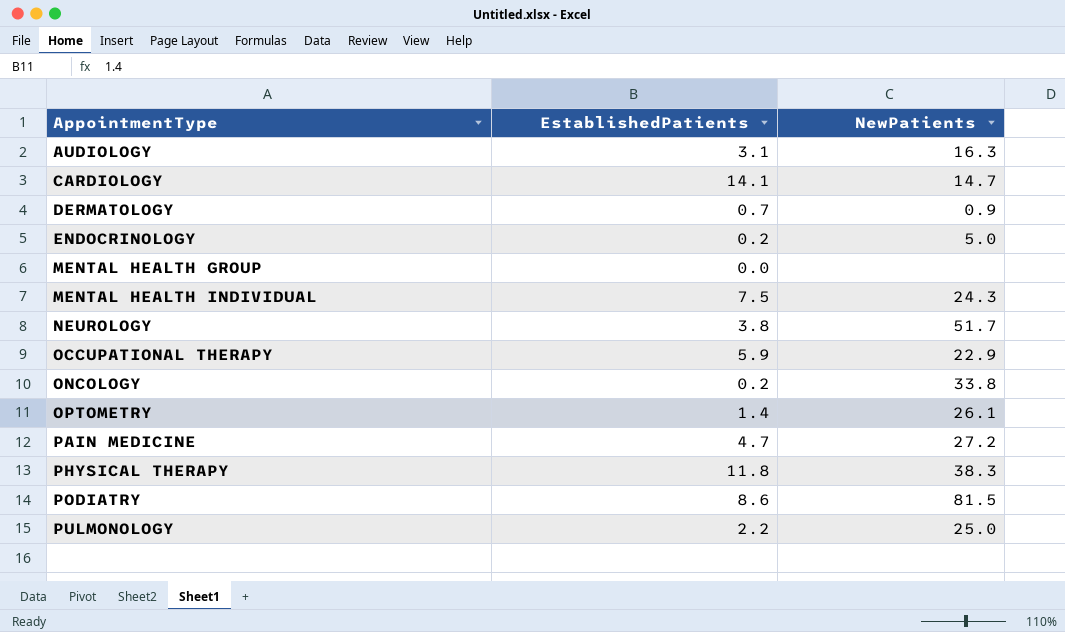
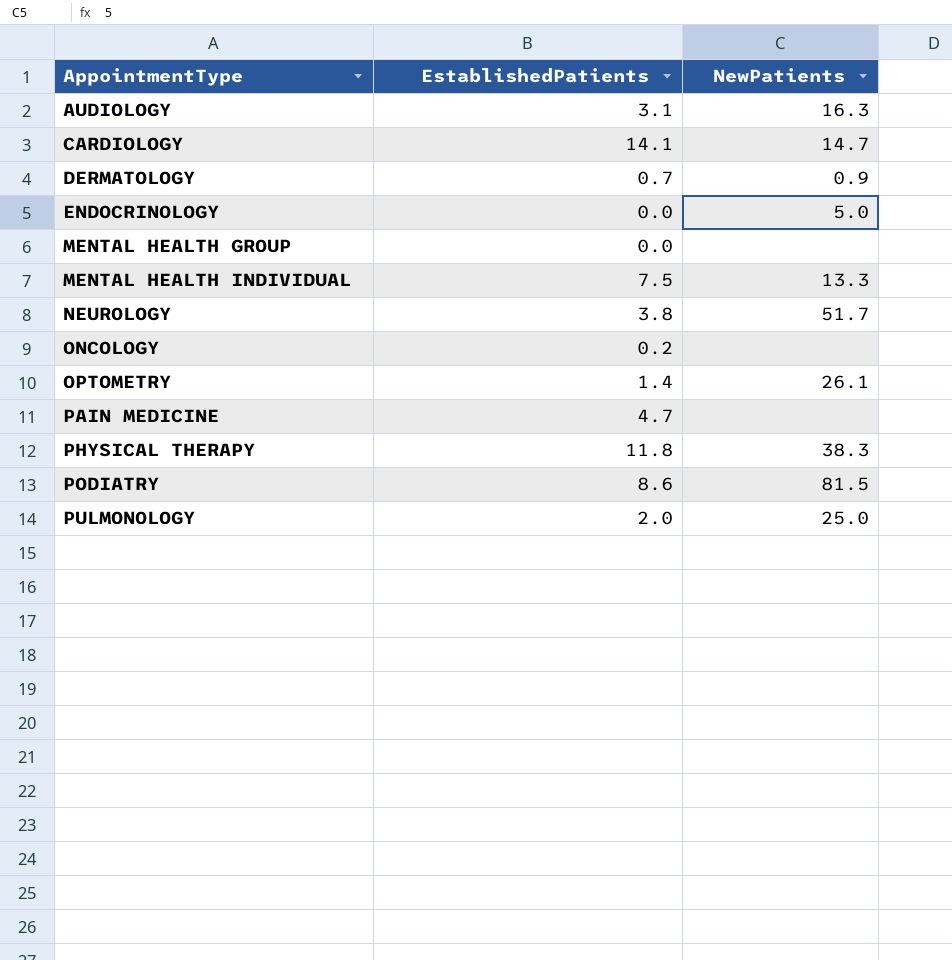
row OCCUPATIONAL THERAPY: 5.9 | 22.9 -> none
ENDOCRINOLOGY | EstablishedPatients: 0.2 -> 0.0
MENTAL HEALTH INDIVIDUAL | NewPatients: 24.3 -> 13.3
ONCOLOGY | NewPatients: 33.8 -> none
PAIN MEDICINE | NewPatients: 27.2 -> none
PULMONOLOGY | EstablishedPatients: 2.2 -> 2.0

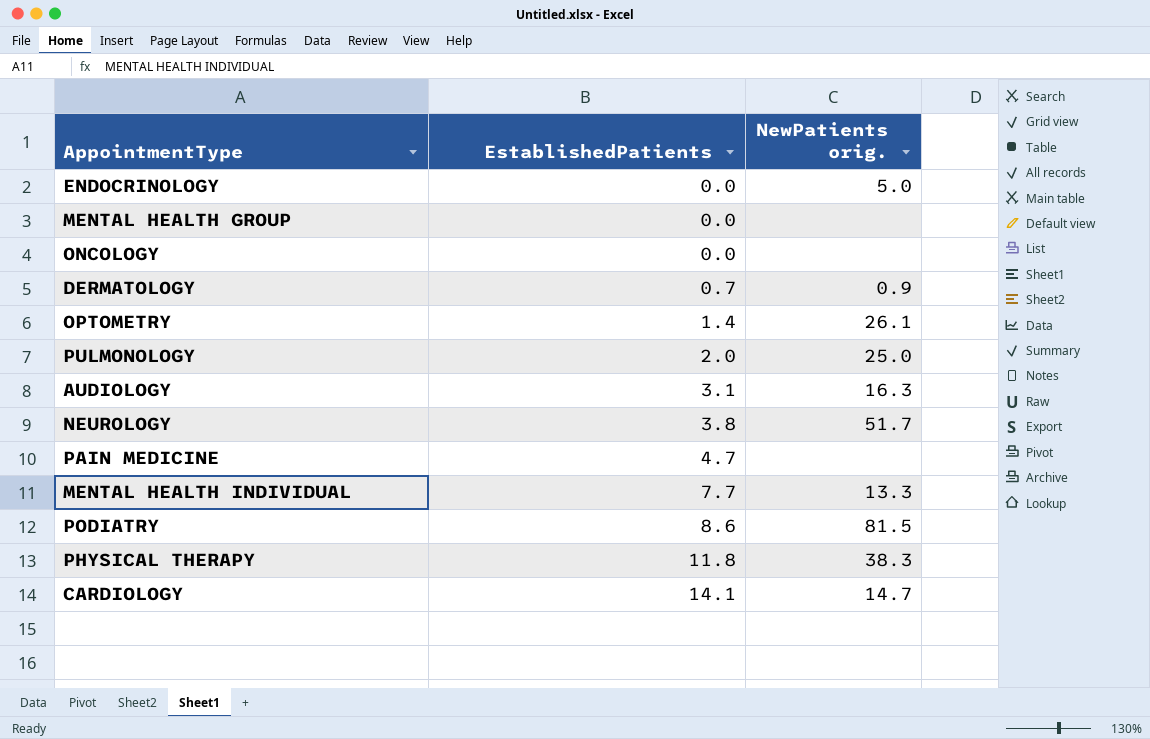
row order: AppointmentType ascending -> EstablishedPatients ascending
column name: NewPatients -> NewPatients orig.
ONCOLOGY | EstablishedPatients: 0.2 -> 0.0
MENTAL HEALTH INDIVIDUAL | EstablishedPatients: 7.5 -> 7.7

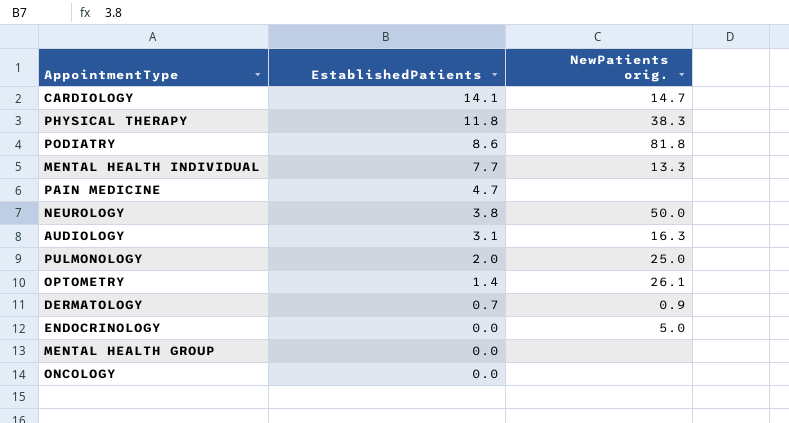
row order: EstablishedPatients ascending -> EstablishedPatients descending
PODIATRY | NewPatients orig.: 81.5 -> 81.8
NEUROLOGY | NewPatients orig.: 51.7 -> 50.0

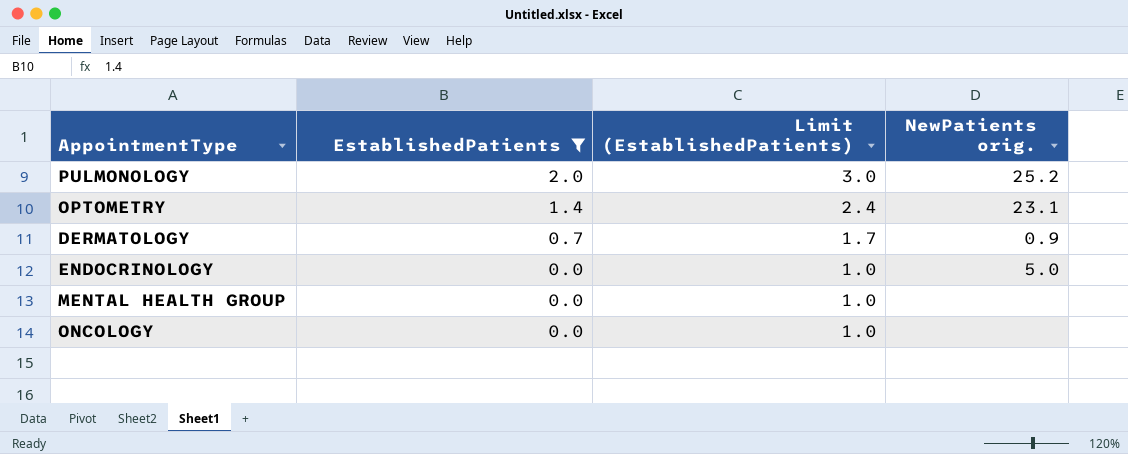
filter: none -> EstablishedPatients <= 2.0
column Limit (EstablishedPatients) | formula: none -> [EstablishedPatients] + 1
PULMONOLOGY | NewPatients orig.: 25.0 -> 25.2
OPTOMETRY | NewPatients orig.: 26.1 -> 23.1

